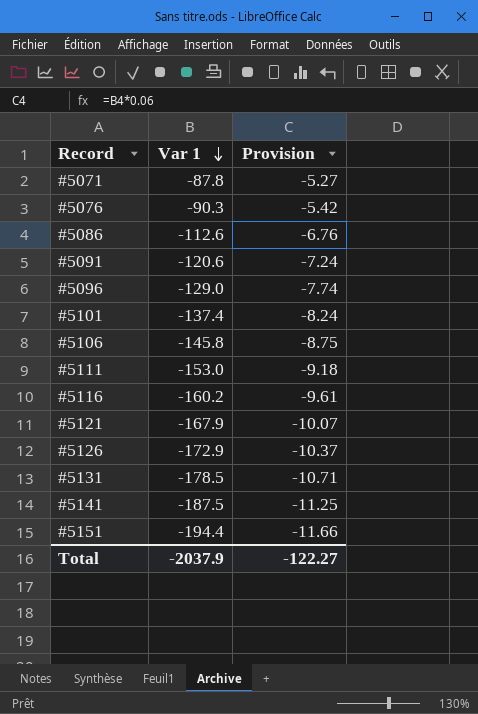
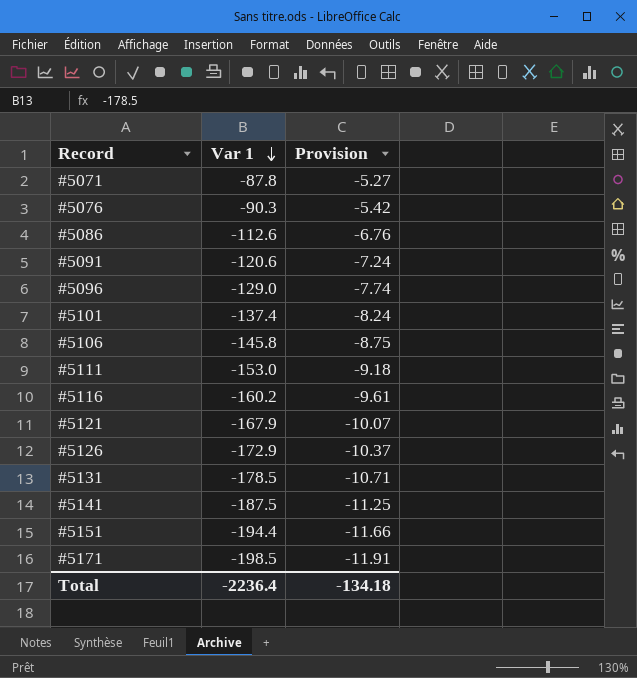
row #5171: none -> -198.5 | -11.91
Total | Var 1: -2037.9 -> -2236.4
Total | Provision: -122.27 -> -134.18

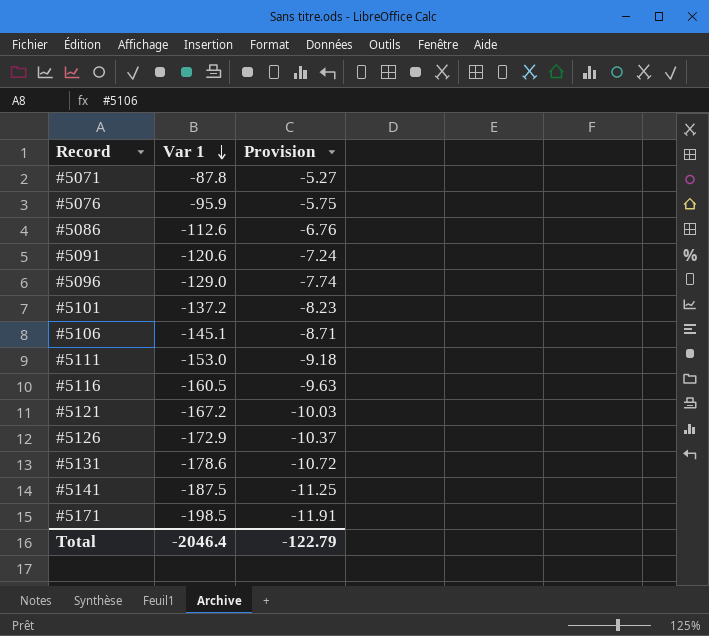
row #5151: -194.4 | -11.66 -> none
#5076 | Var 1: -90.3 -> -95.9
#5076 | Provision: -5.42 -> -5.75
#5101 | Var 1: -137.4 -> -137.2
#5101 | Provision: -8.24 -> -8.23
#5106 | Var 1: -145.8 -> -145.1
#5106 | Provision: -8.75 -> -8.71
#5116 | Var 1: -160.2 -> -160.5
#5116 | Provision: -9.61 -> -9.63
#5121 | Var 1: -167.9 -> -167.2
#5121 | Provision: -10.07 -> -10.03
#5131 | Var 1: -178.5 -> -178.6
#5131 | Provision: -10.71 -> -10.72
Total | Var 1: -2236.4 -> -2046.4
Total | Provision: -134.18 -> -122.79

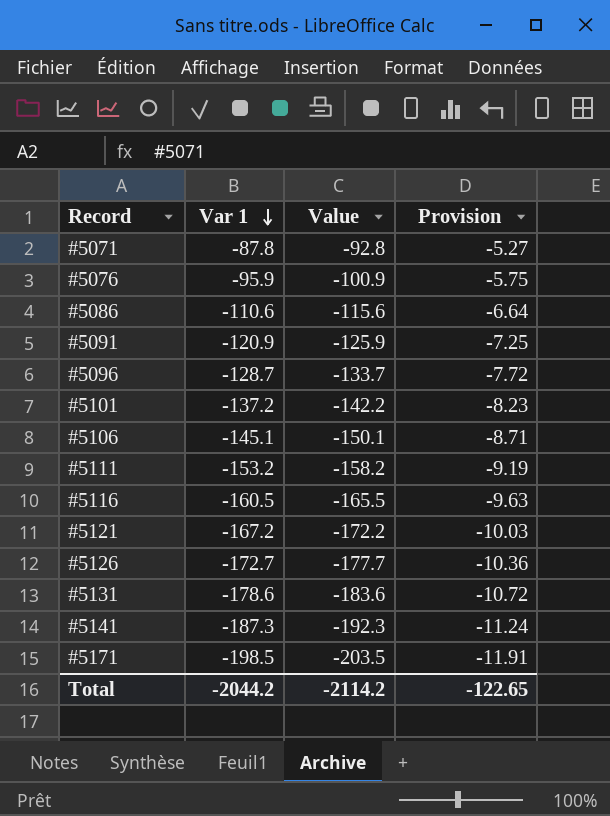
column Value | formula: none -> [Var 1] - 5
#5086 | Var 1: -112.6 -> -110.6
#5086 | Provision: -6.76 -> -6.64
#5091 | Var 1: -120.6 -> -120.9
#5091 | Provision: -7.24 -> -7.25
#5096 | Var 1: -129.0 -> -128.7
#5096 | Provision: -7.74 -> -7.72
#5111 | Var 1: -153.0 -> -153.2
#5111 | Provision: -9.18 -> -9.19
#5126 | Var 1: -172.9 -> -172.7
#5126 | Provision: -10.37 -> -10.36
#5141 | Var 1: -187.5 -> -187.3
#5141 | Provision: -11.25 -> -11.24
Total | Var 1: -2046.4 -> -2044.2
Total | Provision: -122.79 -> -122.65

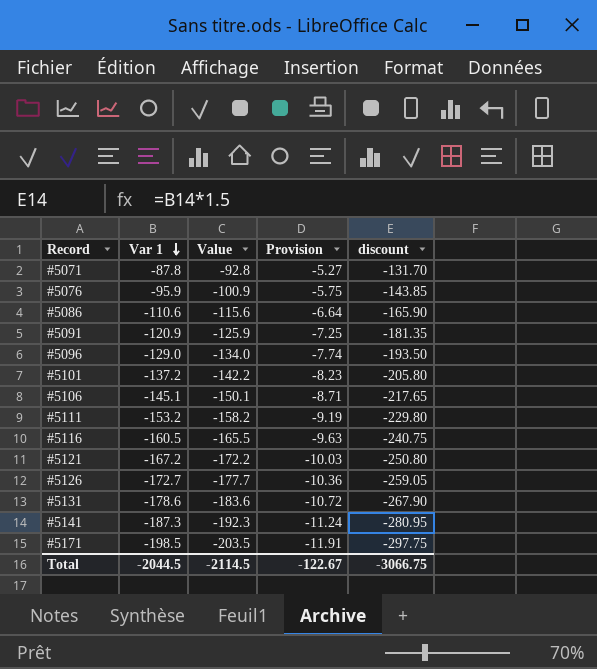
column discount | formula: none -> [Var 1] * 1.5
#5096 | Var 1: -128.7 -> -129.0
#5096 | Value: -133.7 -> -134.0
#5096 | Provision: -7.72 -> -7.74
Total | Var 1: -2044.2 -> -2044.5
Total | Value: -2114.2 -> -2114.5
Total | Provision: -122.65 -> -122.67

